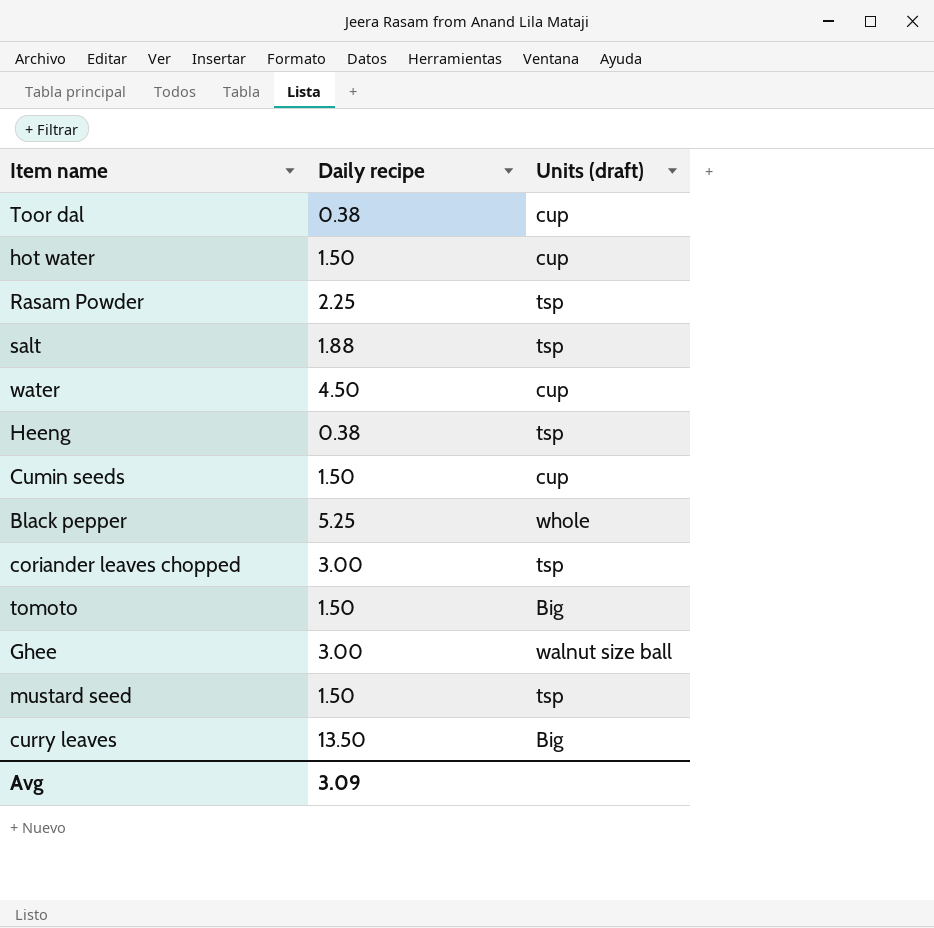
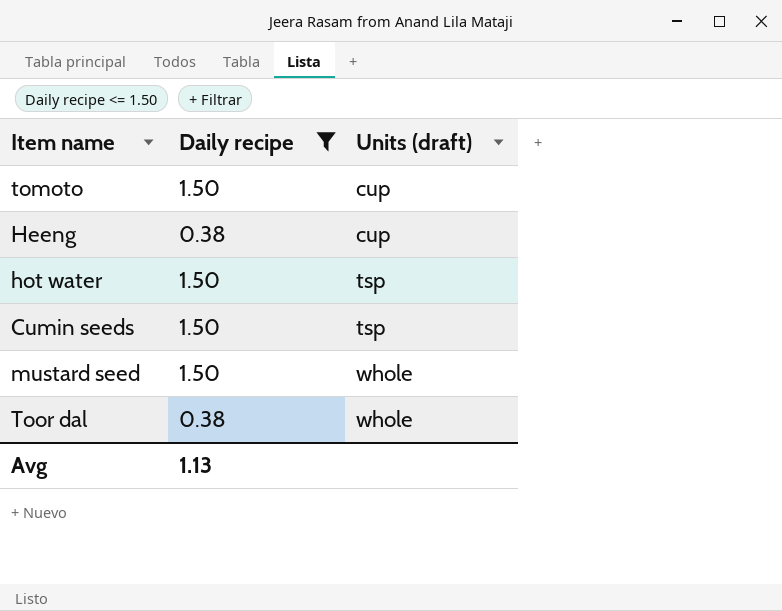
filter: none -> Daily recipe <= 1.50
row order: none -> Units (draft) ascending
tomoto | Units (draft): Big -> cup
Heeng | Units (draft): tsp -> cup
hot water | Units (draft): cup -> tsp
Cumin seeds | Units (draft): cup -> tsp
mustard seed | Units (draft): tsp -> whole
Toor dal | Units (draft): cup -> whole
Avg | Daily recipe: 3.09 -> 1.13

